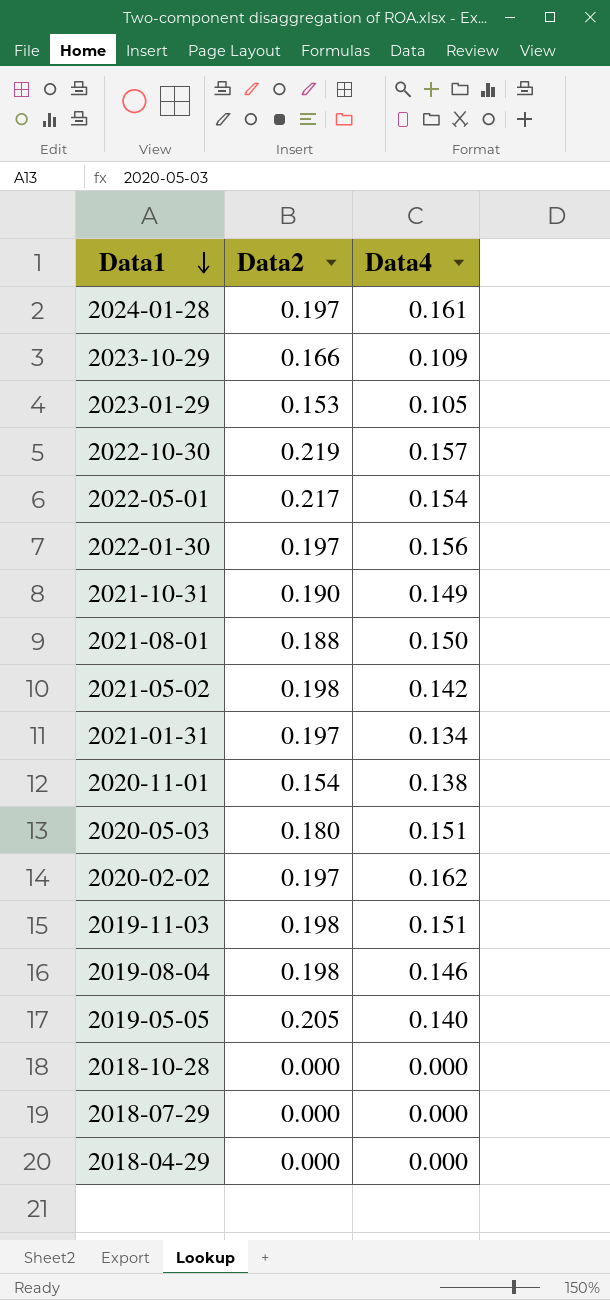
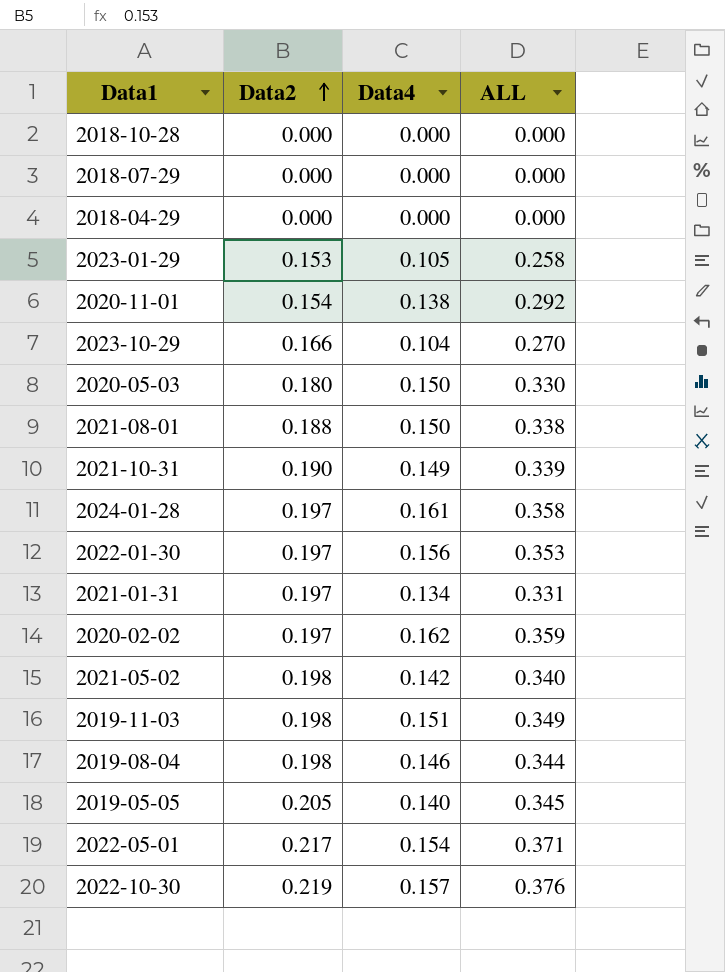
row order: Data1 descending -> Data2 ascending
column ALL | formula: none -> [Data2] + [Data4]
2023-10-29 | Data4: 0.109 -> 0.104
2020-05-03 | Data4: 0.151 -> 0.150

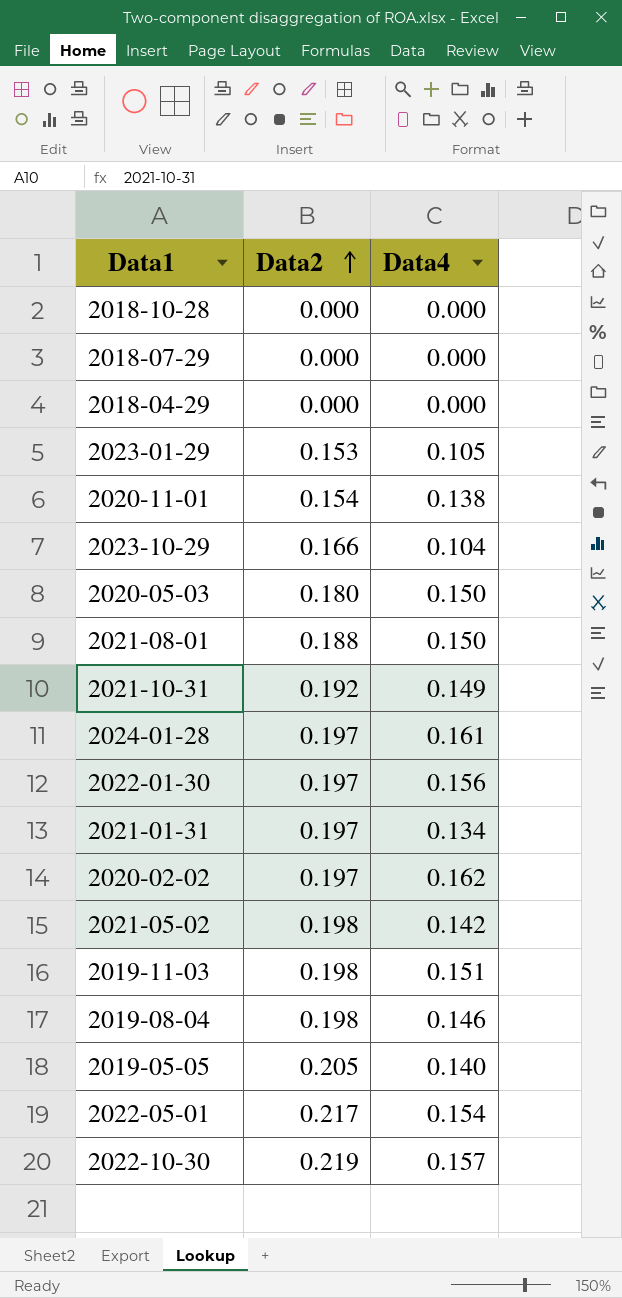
column ALL | formula: [Data2] + [Data4] -> none
2021-10-31 | Data2: 0.190 -> 0.192

